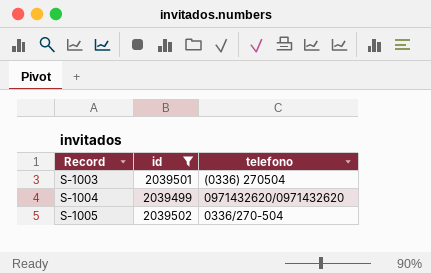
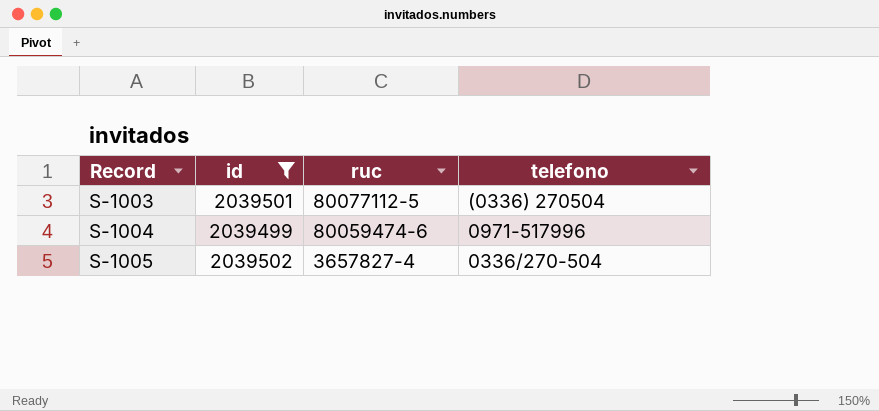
column ruc | position: none -> 3
S-1004 | telefono: 0971432620/0971432620 -> 0971-517996

